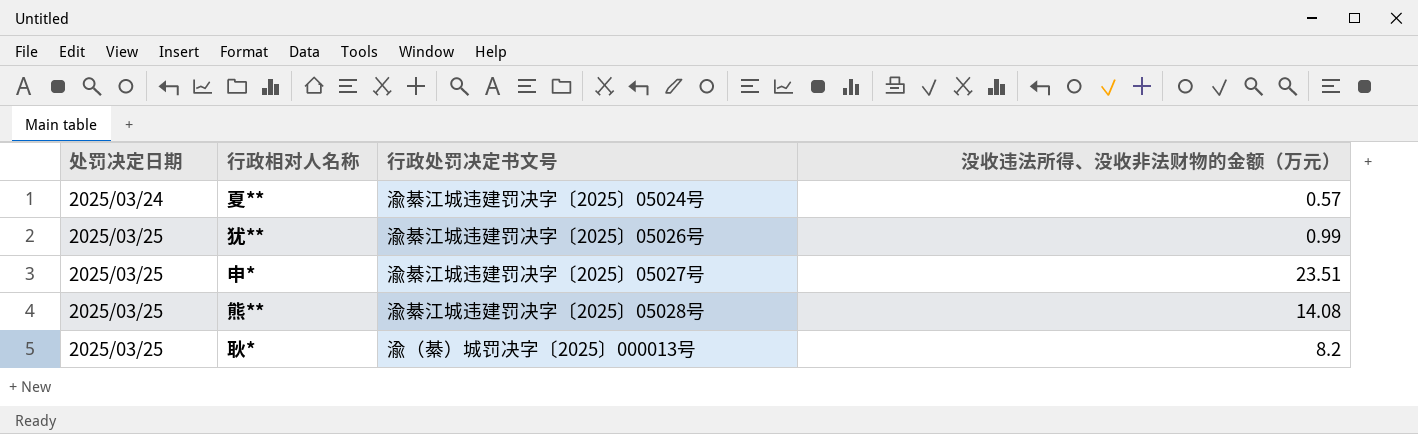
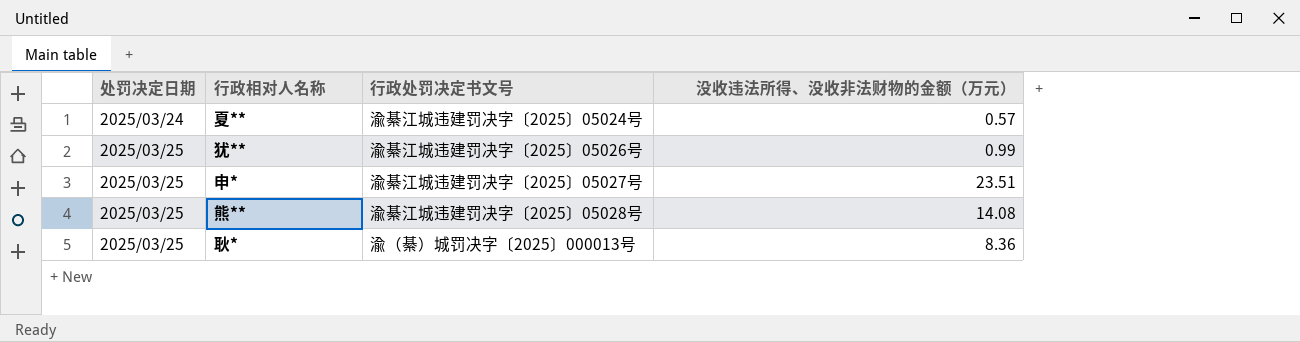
耿* | 没收违法所得、没收非法财物的金额（万元）: 8.2 -> 8.36

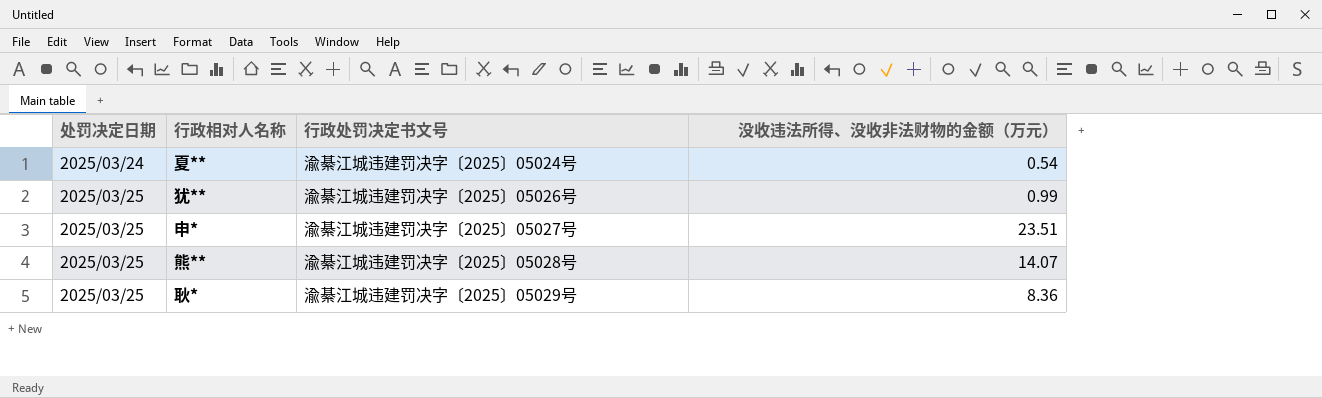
夏** | 没收违法所得、没收非法财物的金额（万元）: 0.57 -> 0.54
熊** | 没收违法所得、没收非法财物的金额（万元）: 14.08 -> 14.07
耿* | 行政处罚决定书文号: 渝（綦）城罚决字〔2025〕000013号 -> 渝綦江城违建罚决字〔2025〕05029号

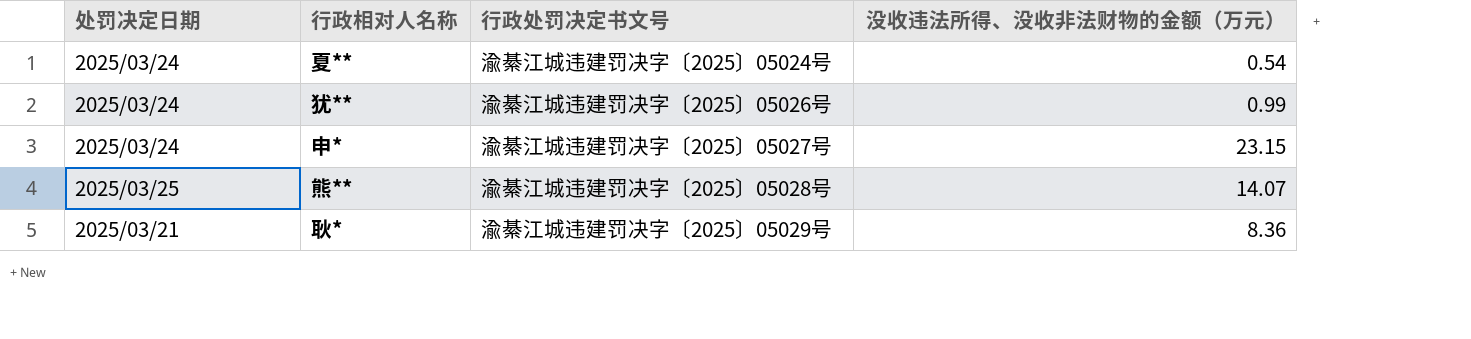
犹** | 处罚决定日期: 2025/03/25 -> 2025/03/24
申* | 处罚决定日期: 2025/03/25 -> 2025/03/24
申* | 没收违法所得、没收非法财物的金额（万元）: 23.51 -> 23.15
耿* | 处罚决定日期: 2025/03/25 -> 2025/03/21

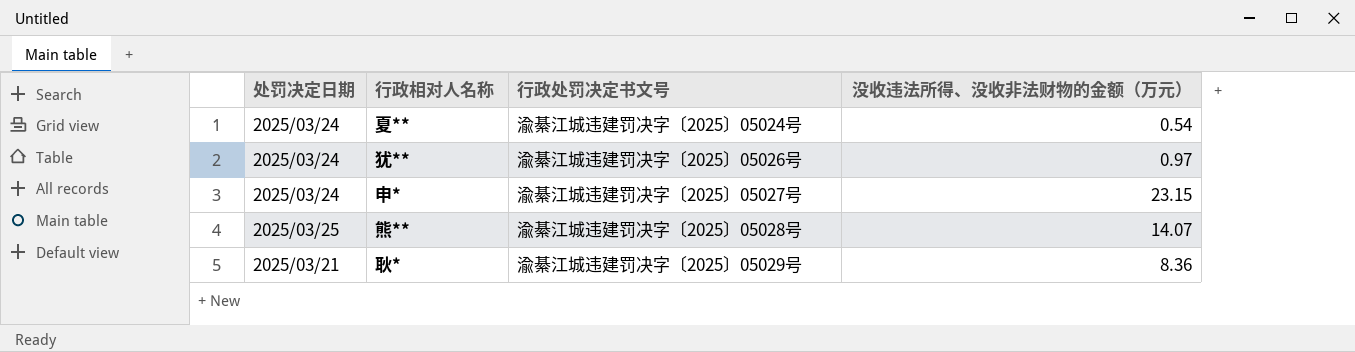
犹** | 没收违法所得、没收非法财物的金额（万元）: 0.99 -> 0.97

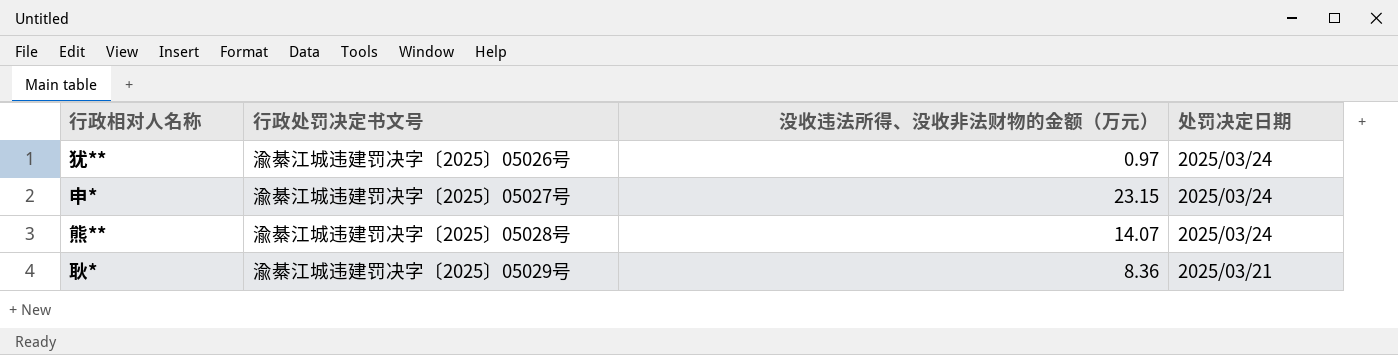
column 处罚决定日期 | position: 1 -> 4
row 夏**: 2025/03/24 | 渝綦江城违建罚决字〔2025〕05024号 | 0.54 -> none
熊** | 处罚决定日期: 2025/03/25 -> 2025/03/24

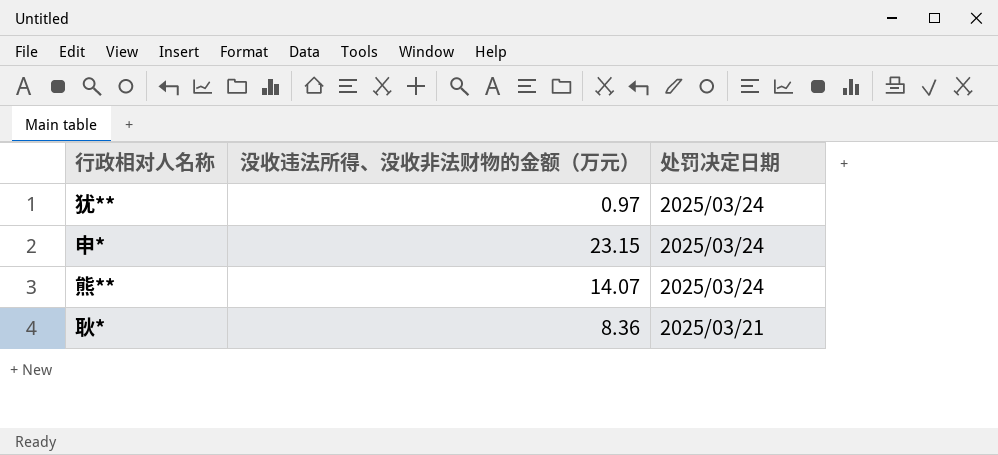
column 行政处罚决定书文号 | position: 2 -> none

